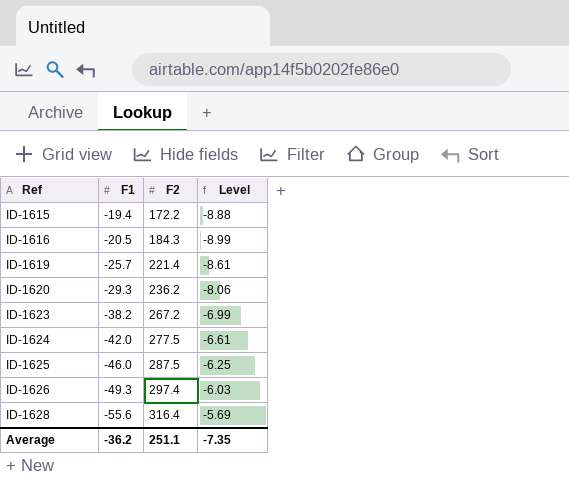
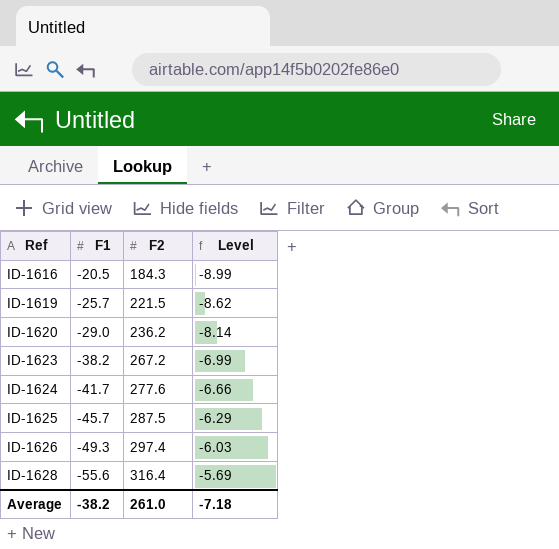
row ID-1615: -19.4 | 172.2 | -8.88 -> none
ID-1619 | F2: 221.4 -> 221.5
ID-1619 | Level: -8.61 -> -8.62
ID-1620 | F1: -29.3 -> -29.0
ID-1620 | Level: -8.06 -> -8.14
ID-1624 | F1: -42.0 -> -41.7
ID-1624 | F2: 277.5 -> 277.6
ID-1624 | Level: -6.61 -> -6.66
ID-1625 | F1: -46.0 -> -45.7
ID-1625 | Level: -6.25 -> -6.29
Average | F1: -36.2 -> -38.2
Average | F2: 251.1 -> 261.0
Average | Level: -7.35 -> -7.18

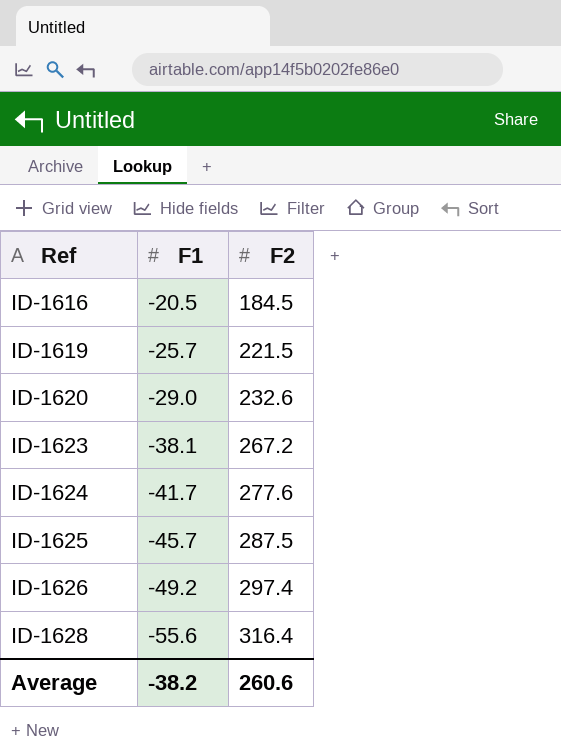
column Level | formula: [F2] / [F1] -> none
ID-1616 | F2: 184.3 -> 184.5
ID-1620 | F2: 236.2 -> 232.6
ID-1623 | F1: -38.2 -> -38.1
ID-1626 | F1: -49.3 -> -49.2
Average | F2: 261.0 -> 260.6

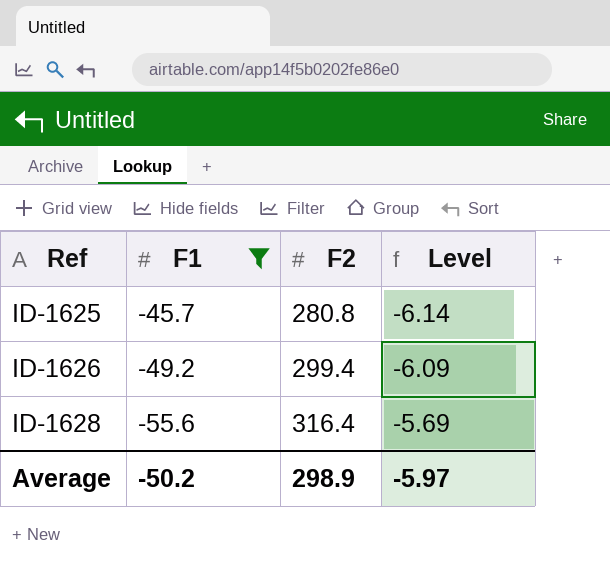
filter: none -> F1 <= -45.7
column Level | formula: none -> [F2] / [F1]
ID-1625 | F2: 287.5 -> 280.8
ID-1626 | F2: 297.4 -> 299.4
Average | F1: -38.2 -> -50.2
Average | F2: 260.6 -> 298.9

